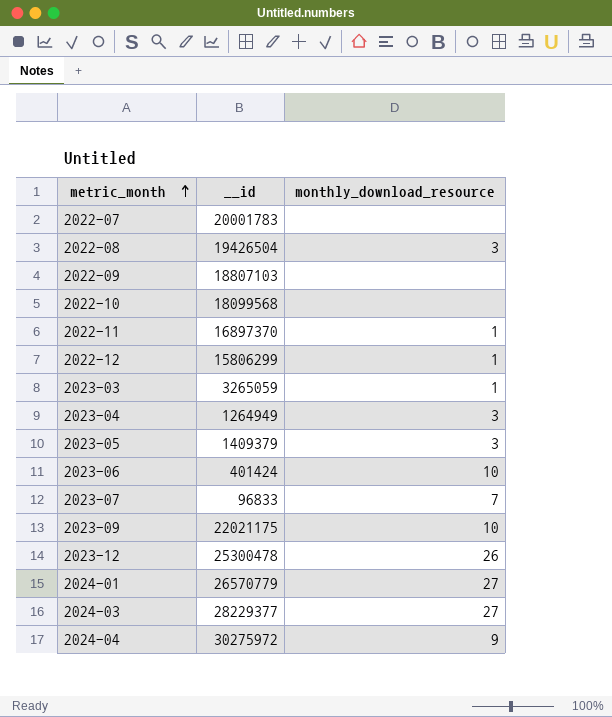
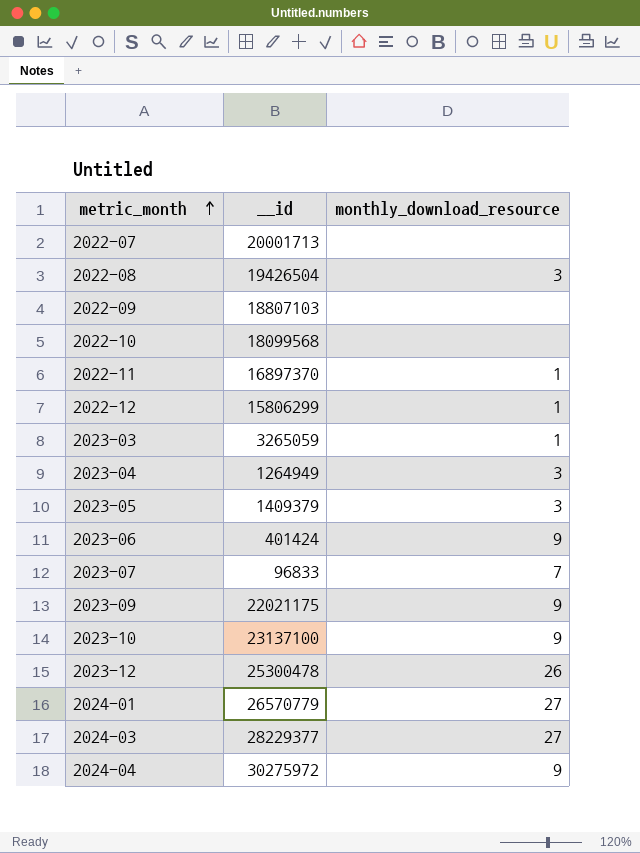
2022-07 | __id: 20001783 -> 20001713
2023-06 | monthly_download_resource: 10 -> 9
2023-09 | monthly_download_resource: 10 -> 9
row 2023-10: none -> 23137100 | 9

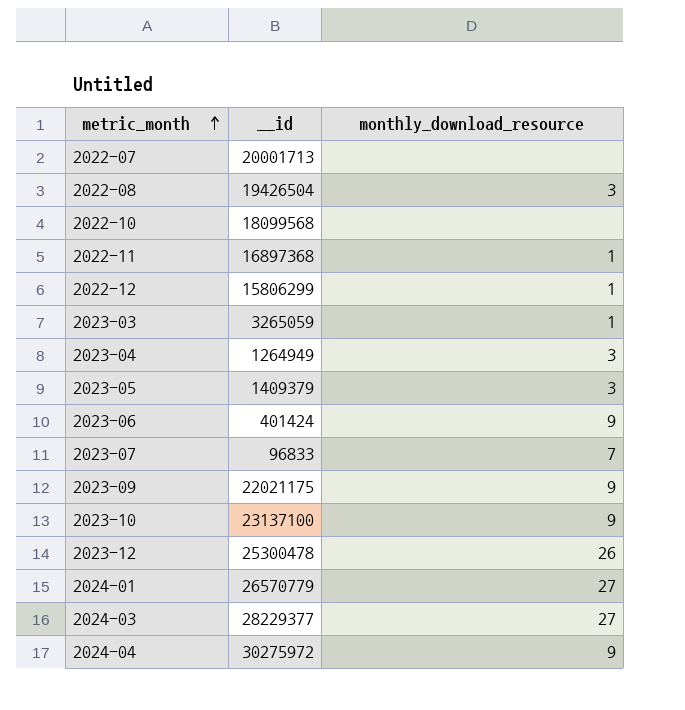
row 2022-09: 18807103 | none -> none
2022-11 | __id: 16897370 -> 16897368

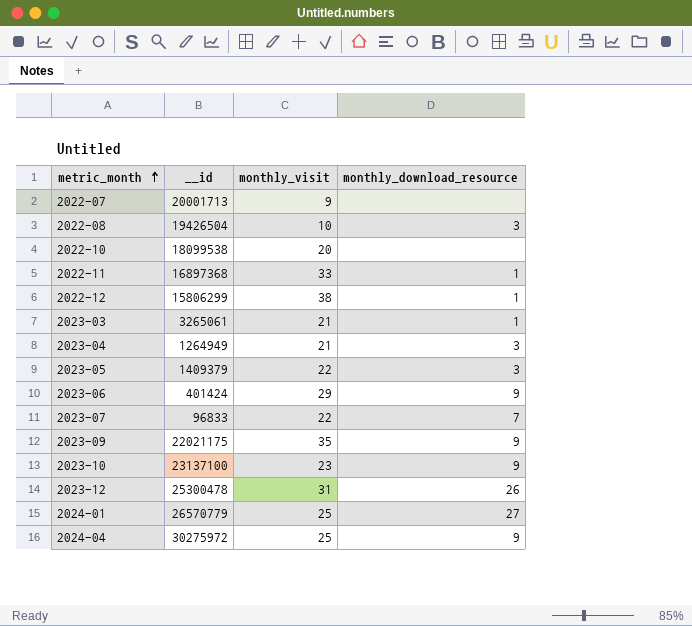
column monthly_visit | position: none -> 3
row 2024-03: 28229377 | 27 -> none
2022-10 | __id: 18099568 -> 18099538
2023-03 | __id: 3265059 -> 3265061

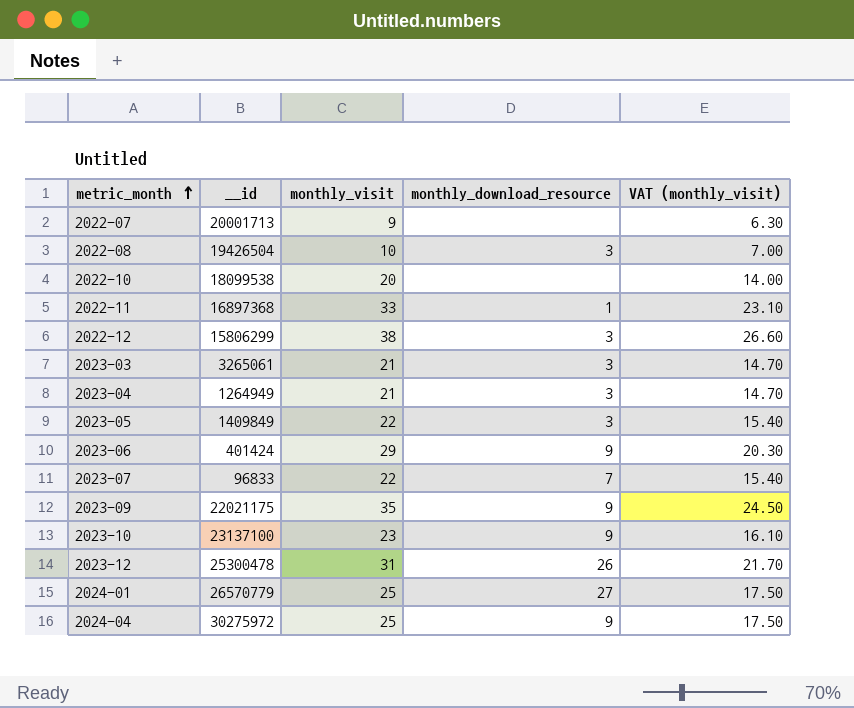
column VAT (monthly_visit) | formula: none -> [monthly_visit] * 0.7
2022-12 | monthly_download_resource: 1 -> 3
2023-03 | monthly_download_resource: 1 -> 3
2023-05 | __id: 1409379 -> 1409849

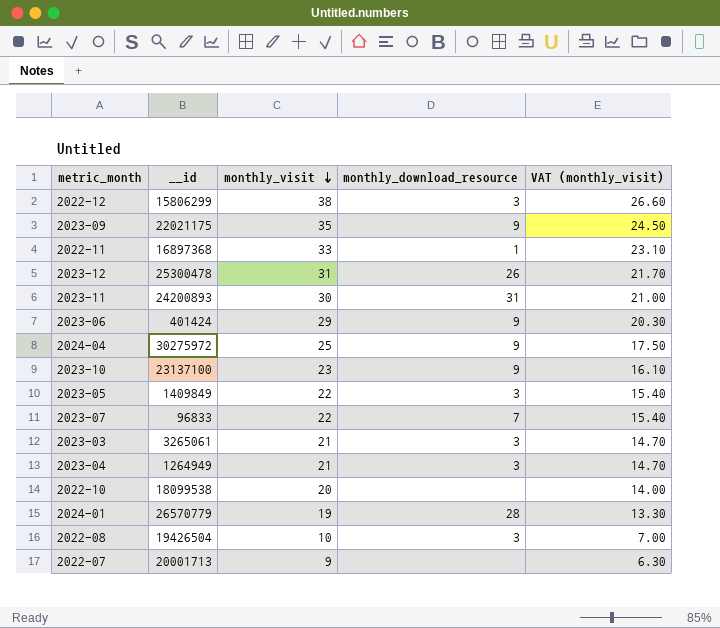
row order: metric_month ascending -> monthly_visit descending
row 2023-11: none -> 24200893 | 30 | 31 | 21.00
2024-01 | monthly_visit: 25 -> 19
2024-01 | monthly_download_resource: 27 -> 28
2024-01 | VAT (monthly_visit): 17.50 -> 13.30

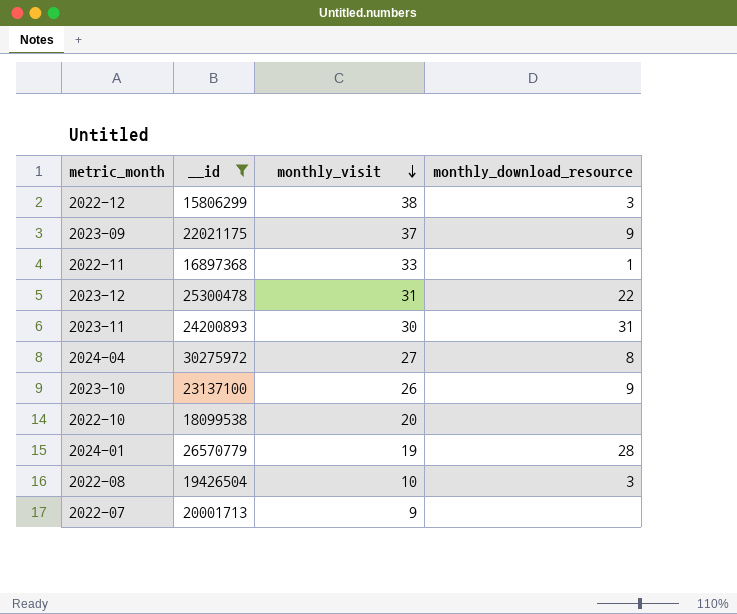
filter: none -> __id >= 15806299
column VAT (monthly_visit) | formula: [monthly_visit] * 0.7 -> none
2023-09 | monthly_visit: 35 -> 37
2023-12 | monthly_download_resource: 26 -> 22
2024-04 | monthly_visit: 25 -> 27
2024-04 | monthly_download_resource: 9 -> 8
2023-10 | monthly_visit: 23 -> 26

